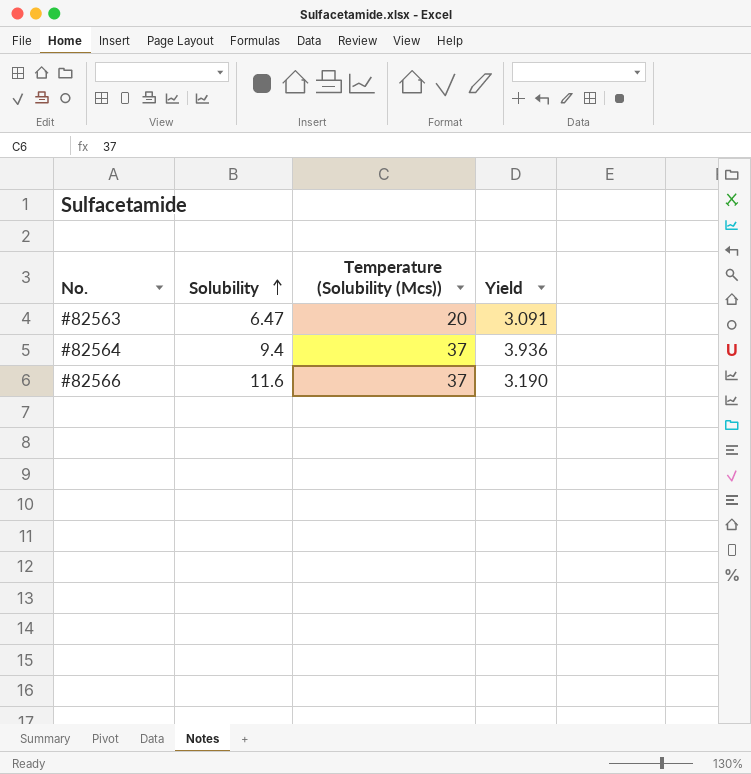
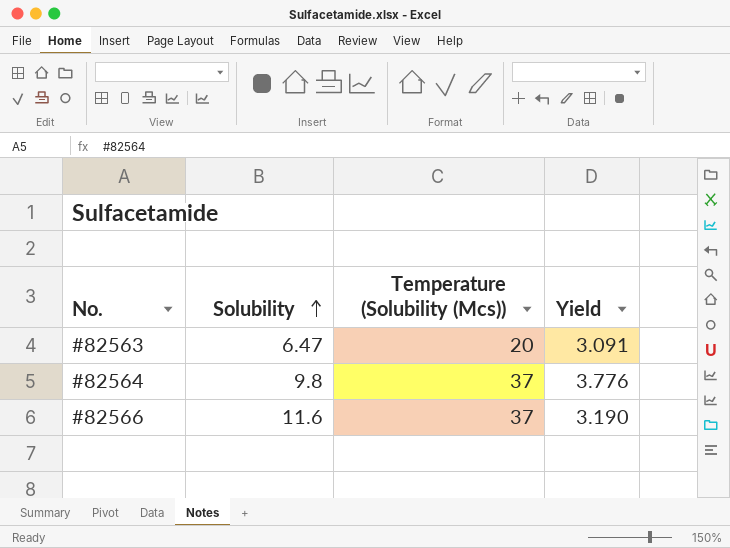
#82564 | Solubility: 9.4 -> 9.8
#82564 | Yield: 3.936 -> 3.776

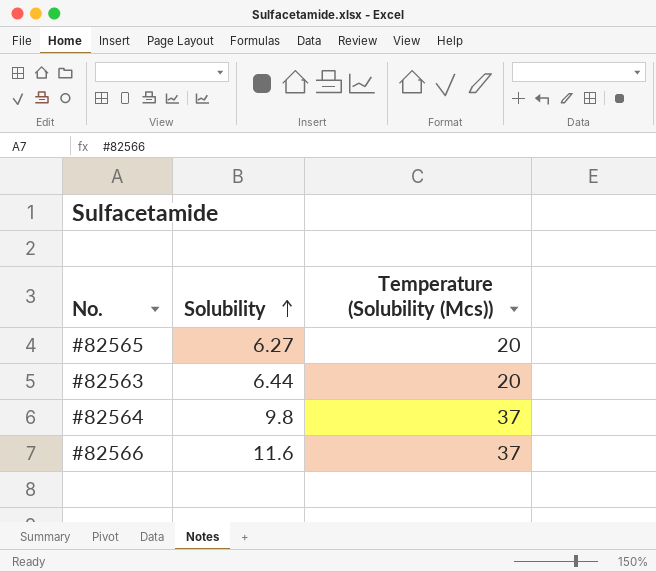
column Yield | formula: [Temperature (Solubility (Mcs))] / [Solubility] -> none
row #82565: none -> 6.27 | 20
#82563 | Solubility: 6.47 -> 6.44

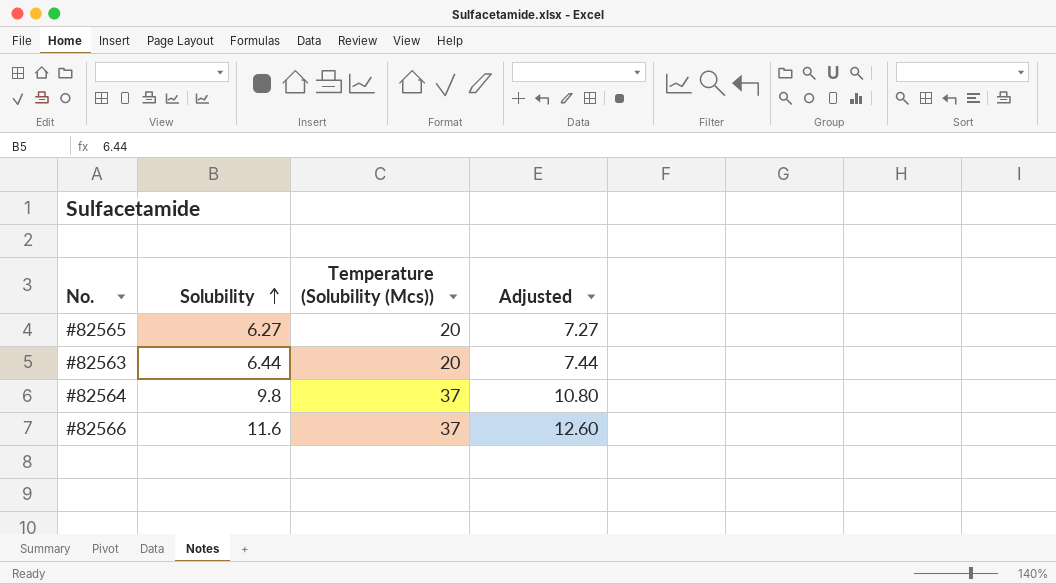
column Adjusted | formula: none -> [Solubility] + 1

